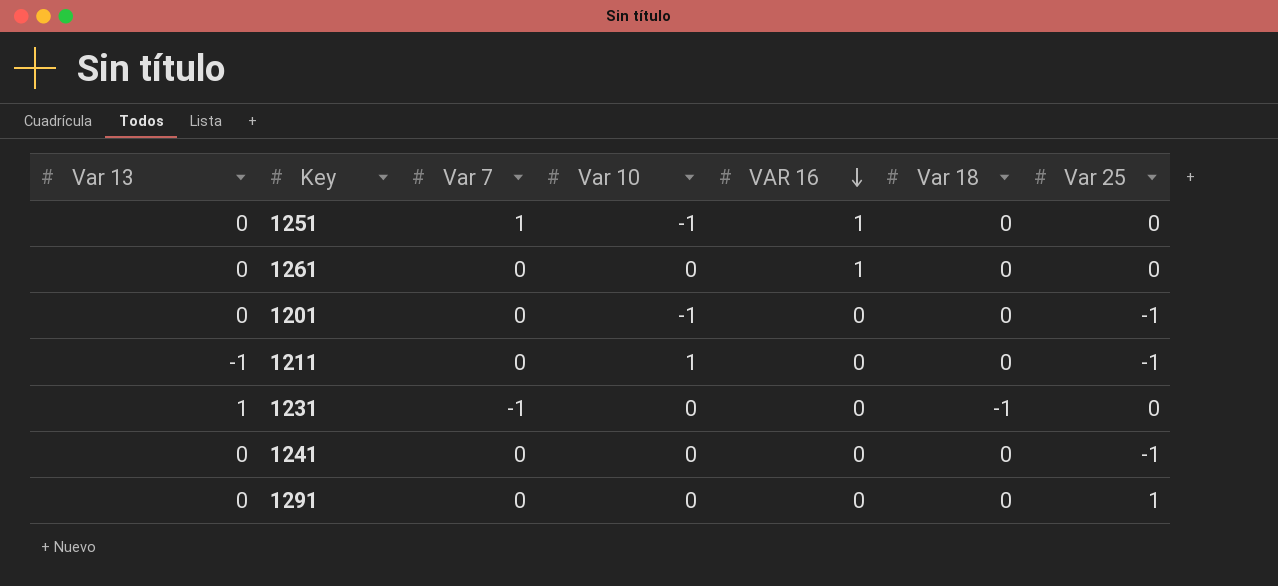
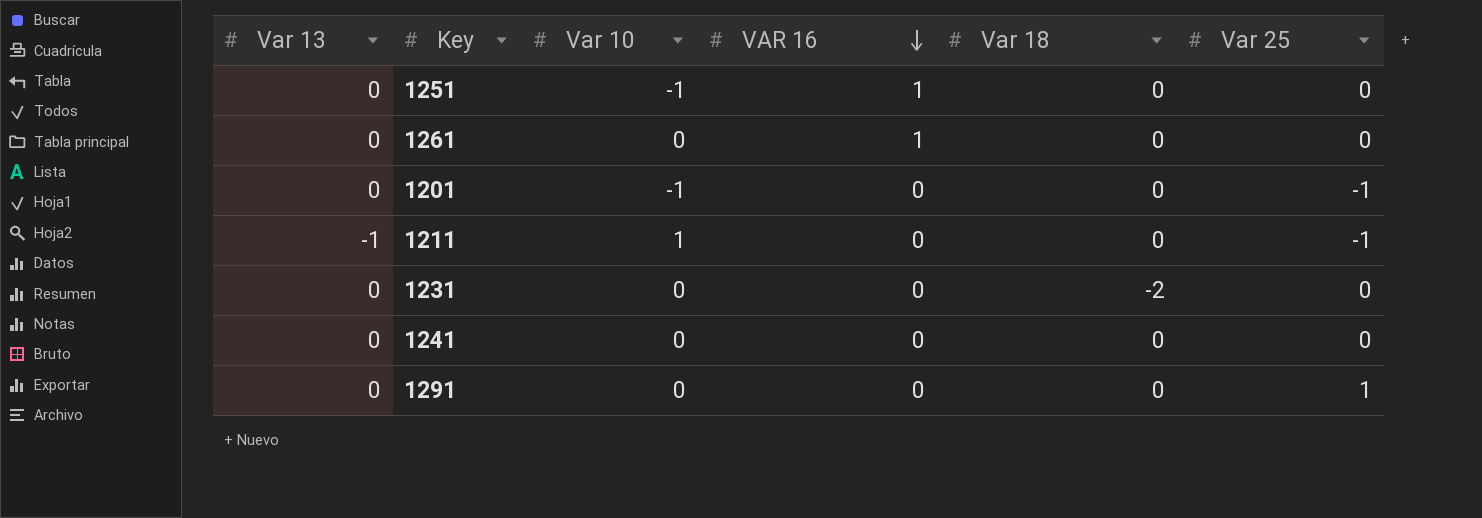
column Var 7 | position: 3 -> none
1231 | Var 13: 1 -> 0
1231 | Var 18: -1 -> -2
1241 | Var 25: -1 -> 0

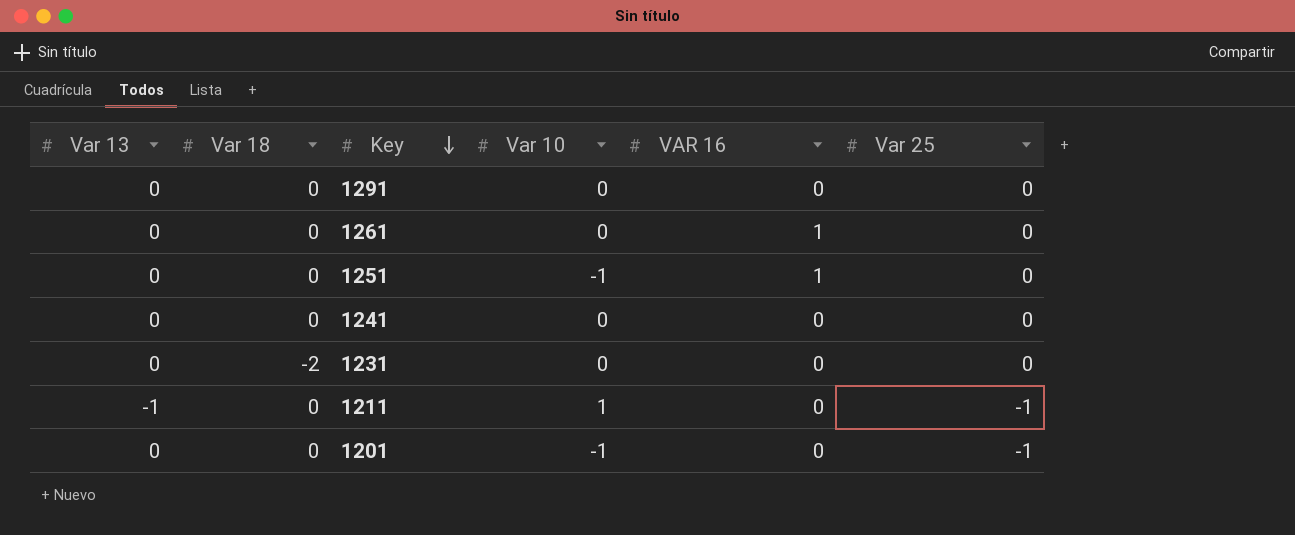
row order: VAR 16 descending -> Key descending
column Var 18 | position: 5 -> 2
1291 | Var 25: 1 -> 0

